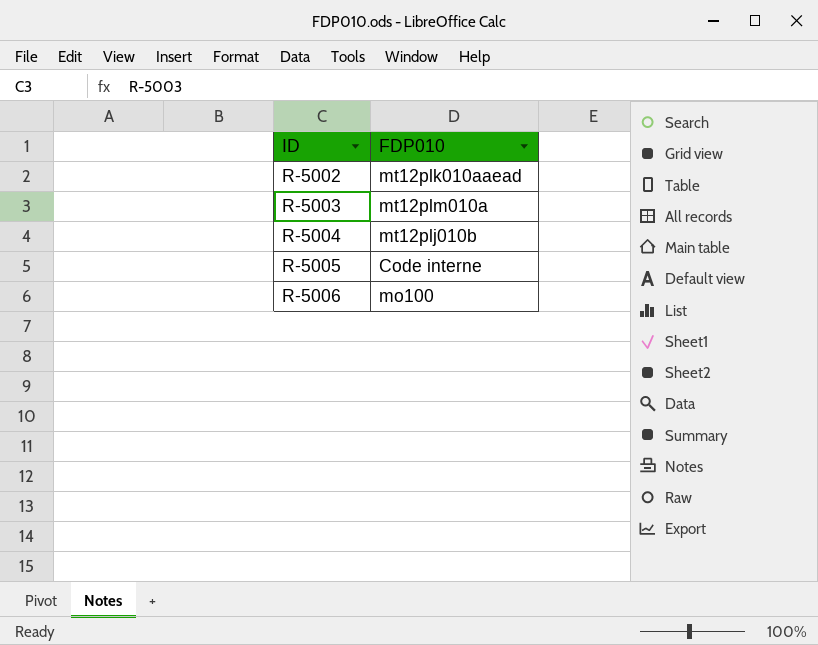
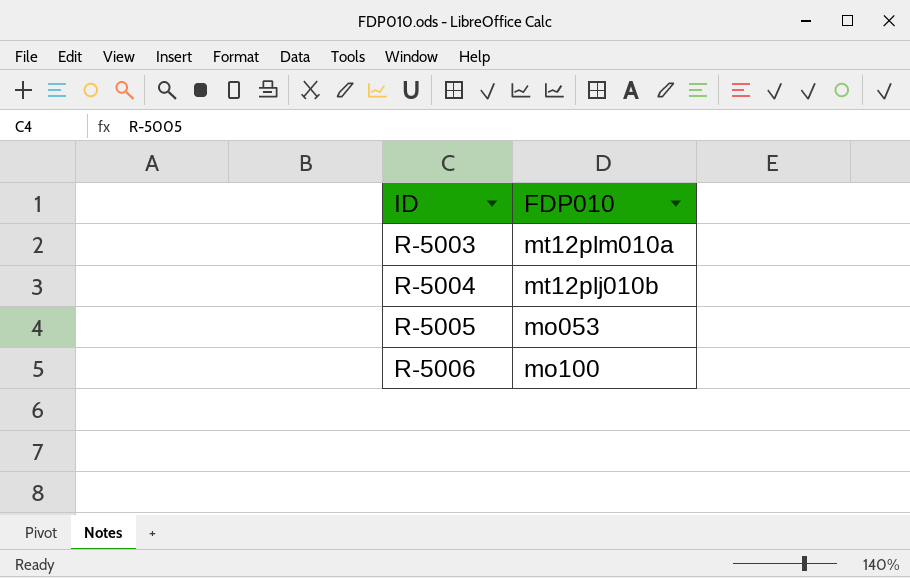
row R-5002: mt12plk010aaead -> none
R-5005 | FDP010: Code interne -> mo053

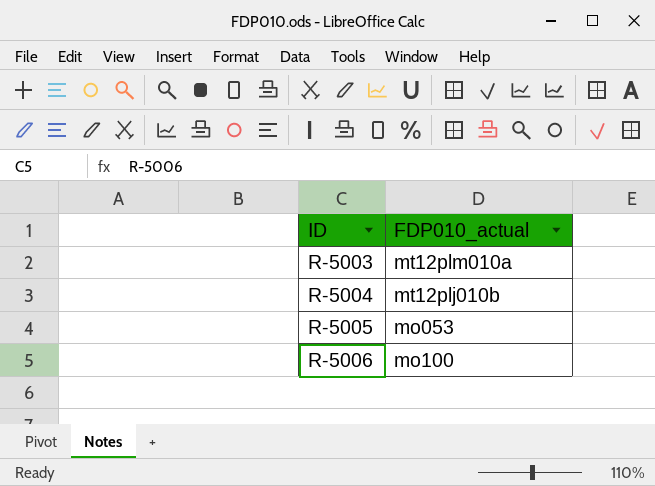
column name: FDP010 -> FDP010_actual

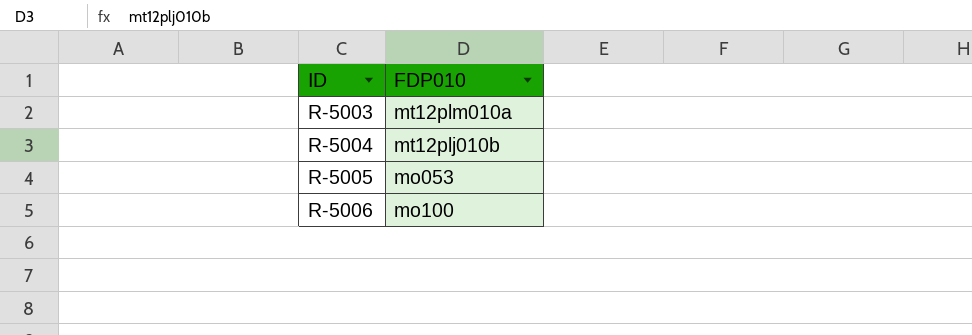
column name: FDP010_actual -> FDP010

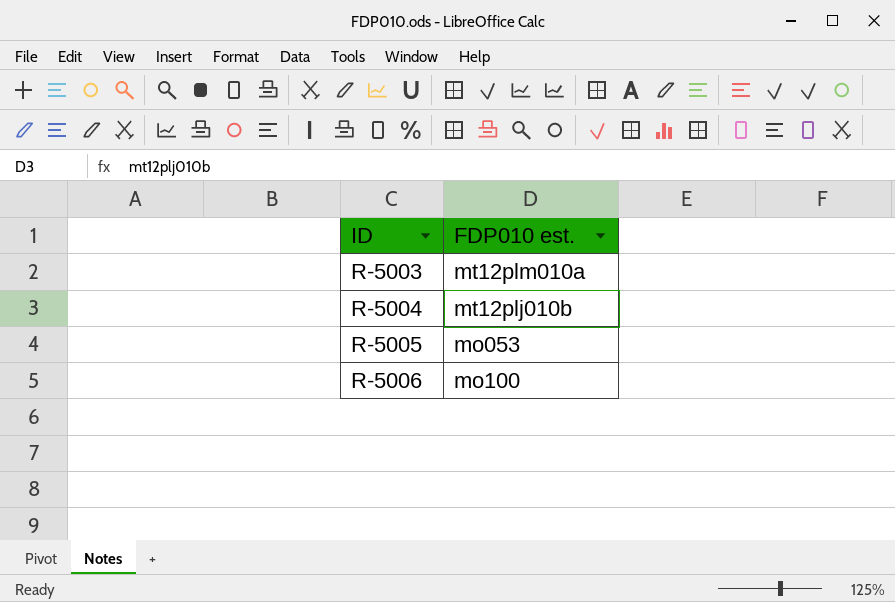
column name: FDP010 -> FDP010 est.

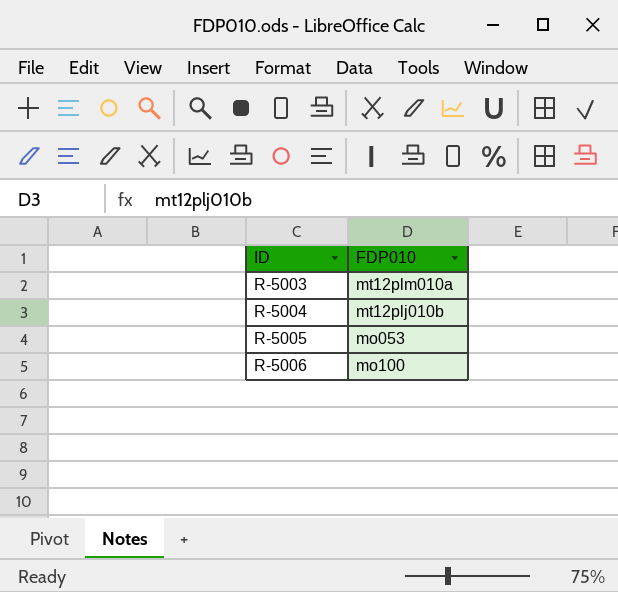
column name: FDP010 est. -> FDP010

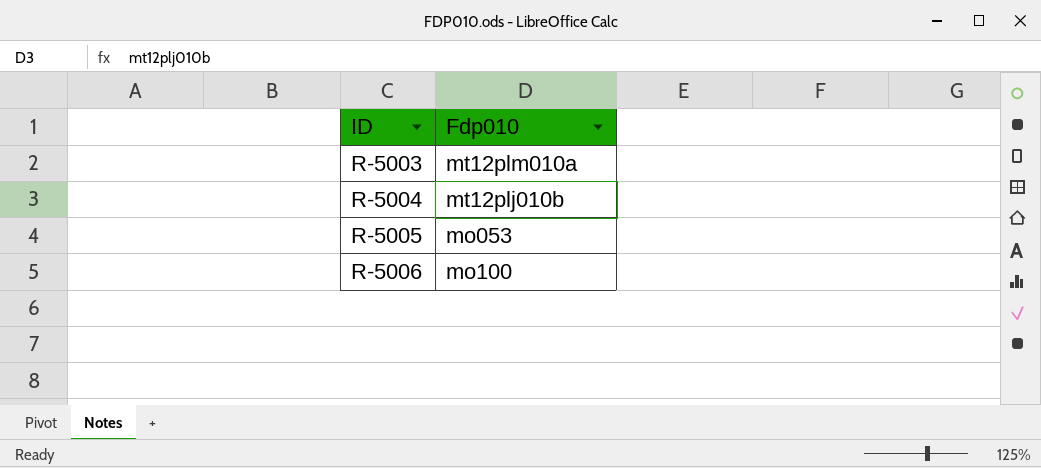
column name: FDP010 -> Fdp010

